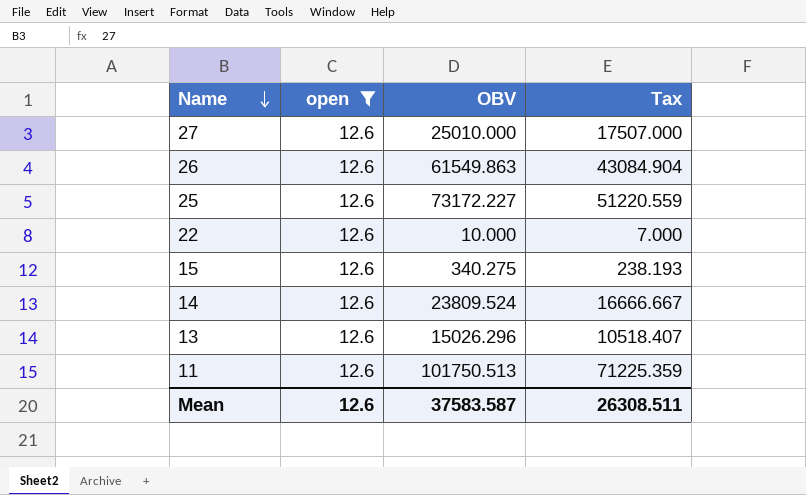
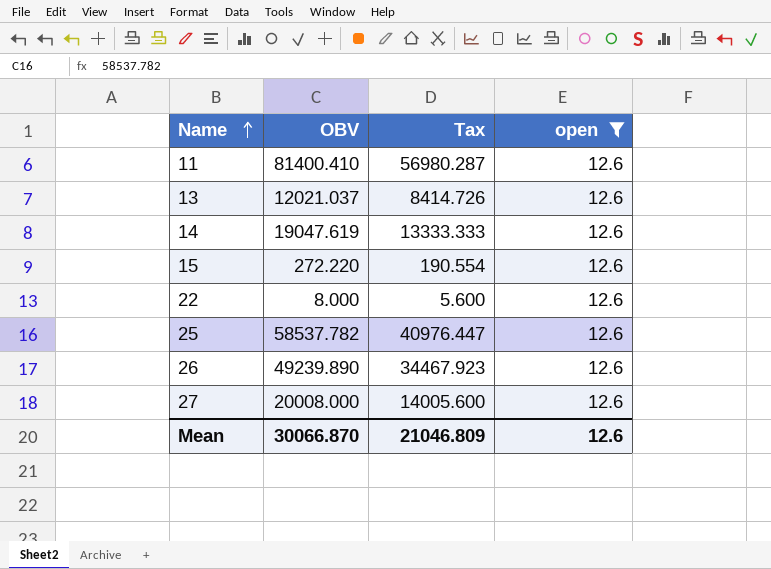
row order: Name descending -> Name ascending
column open | position: 2 -> 4
11 | OBV: 101750.513 -> 81400.410
11 | Tax: 71225.359 -> 56980.287
13 | OBV: 15026.296 -> 12021.037
13 | Tax: 10518.407 -> 8414.726
14 | OBV: 23809.524 -> 19047.619
14 | Tax: 16666.667 -> 13333.333
15 | OBV: 340.275 -> 272.220
15 | Tax: 238.193 -> 190.554
22 | OBV: 10.000 -> 8.000
22 | Tax: 7.000 -> 5.600
25 | OBV: 73172.227 -> 58537.782
25 | Tax: 51220.559 -> 40976.447
26 | OBV: 61549.863 -> 49239.890
26 | Tax: 43084.904 -> 34467.923
27 | OBV: 25010.000 -> 20008.000
27 | Tax: 17507.000 -> 14005.600
Mean | OBV: 37583.587 -> 30066.870
Mean | Tax: 26308.511 -> 21046.809

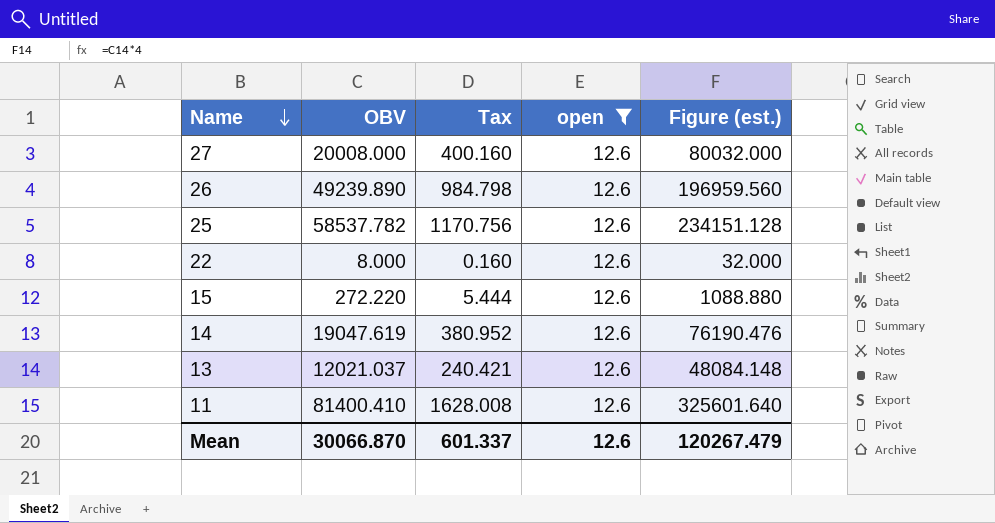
row order: Name ascending -> Name descending
column Tax | formula: [OBV] * 0.7 -> [OBV] * 0.02
column Figure (est.) | formula: none -> [OBV] * 4
Mean | Tax: 21046.809 -> 601.337

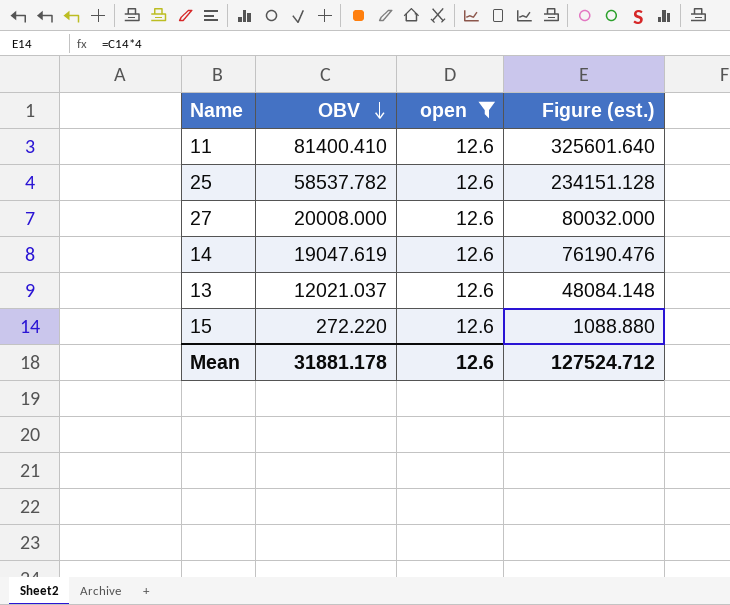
row order: Name descending -> OBV descending
column Tax | formula: [OBV] * 0.02 -> none
row 26: 49239.890 | 984.798 | 12.6 | 196959.560 -> none
row 22: 8.000 | 0.160 | 12.6 | 32.000 -> none
Mean | OBV: 30066.870 -> 31881.178
Mean | Figure (est.): 120267.479 -> 127524.712

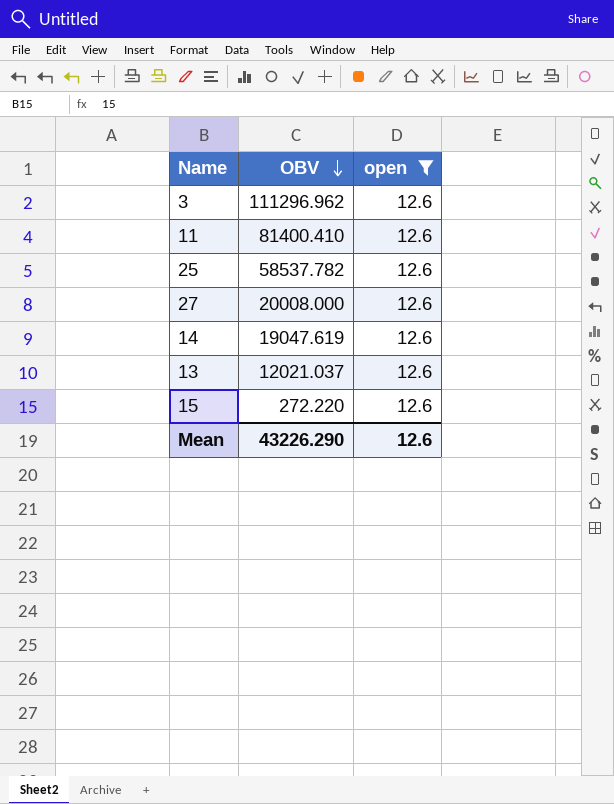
column Figure (est.) | formula: [OBV] * 4 -> none
row 3: none -> 111296.962 | 12.6
Mean | OBV: 31881.178 -> 43226.290

